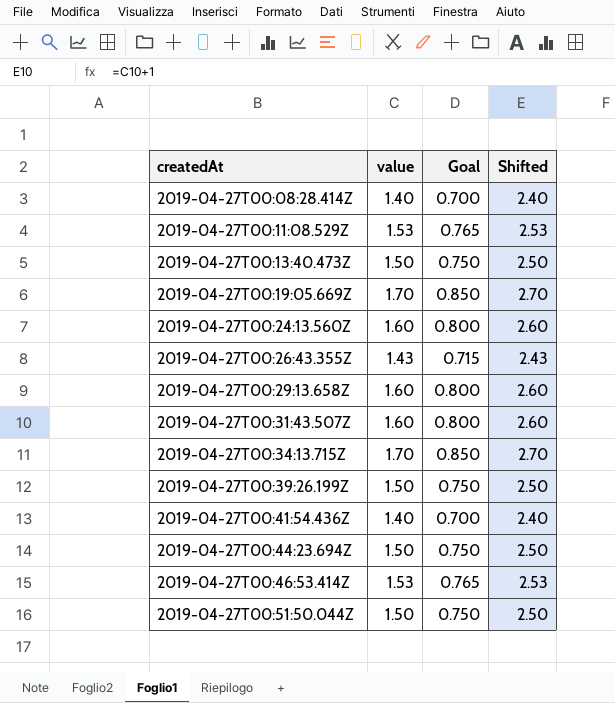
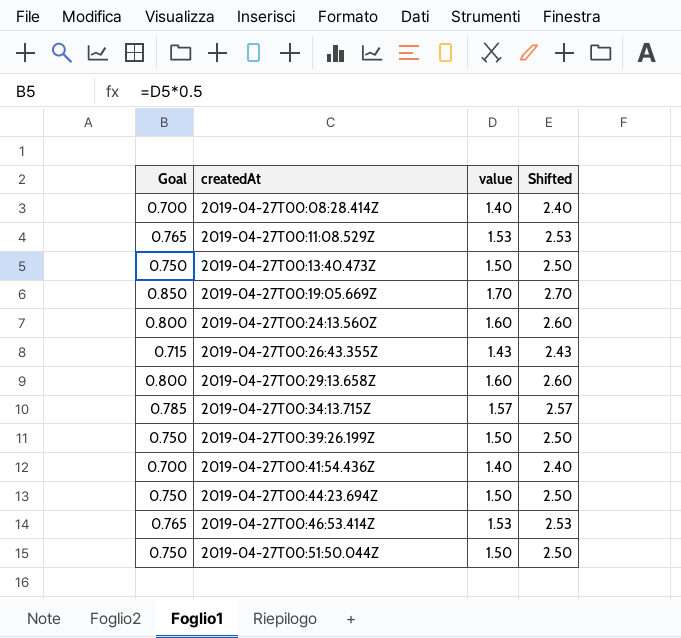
column Goal | position: 3 -> 1
row 2019-04-27T00:31:43.507Z: 1.60 | 0.800 | 2.60 -> none
2019-04-27T00:34:13.715Z | Goal: 0.850 -> 0.785
2019-04-27T00:34:13.715Z | value: 1.70 -> 1.57
2019-04-27T00:34:13.715Z | Shifted: 2.70 -> 2.57

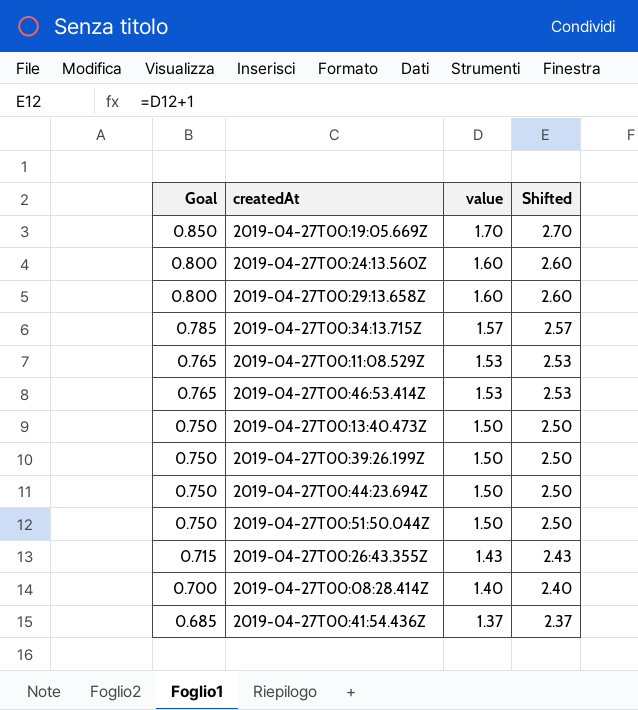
row order: createdAt ascending -> Goal descending
2019-04-27T00:41:54.436Z | Goal: 0.700 -> 0.685
2019-04-27T00:41:54.436Z | value: 1.40 -> 1.37
2019-04-27T00:41:54.436Z | Shifted: 2.40 -> 2.37

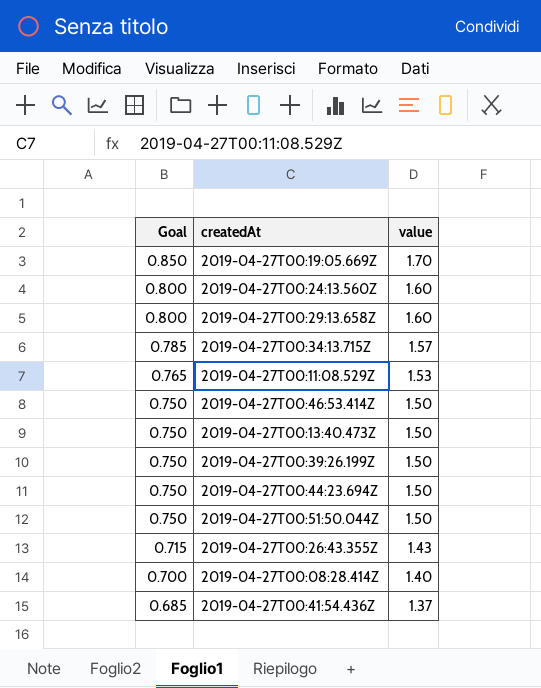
column Shifted | formula: [value] + 1 -> none
2019-04-27T00:46:53.414Z | Goal: 0.765 -> 0.750
2019-04-27T00:46:53.414Z | value: 1.53 -> 1.50

